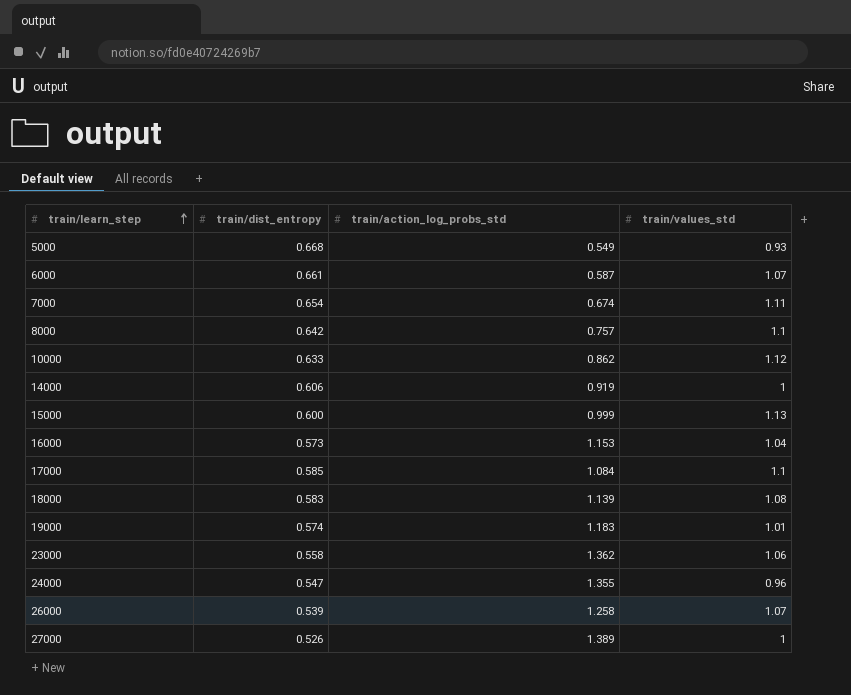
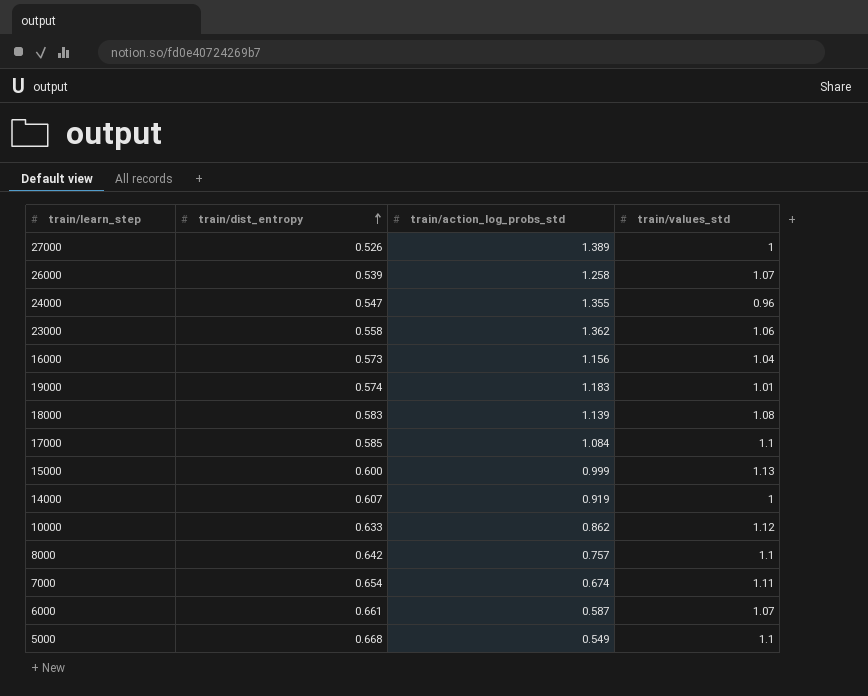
row order: train/learn_step ascending -> train/dist_entropy ascending
16000 | train/action_log_probs_std: 1.153 -> 1.156
14000 | train/dist_entropy: 0.606 -> 0.607
5000 | train/values_std: 0.93 -> 1.1

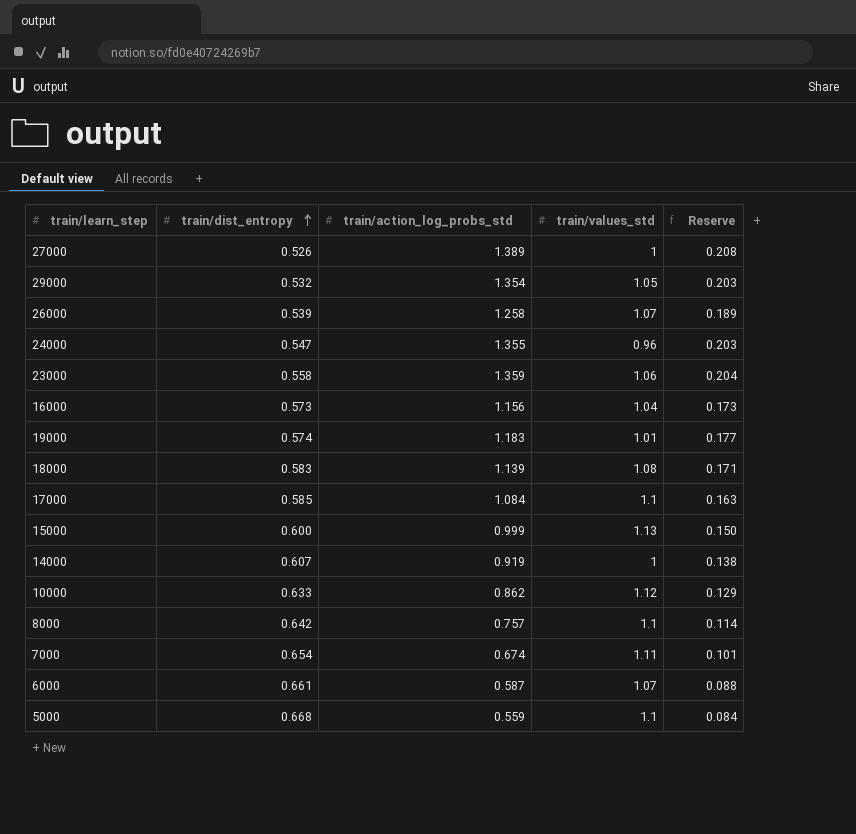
column Reserve | formula: none -> [train/action_log_probs_std] * 0.15
row 29000: none -> 0.532 | 1.354 | 1.05 | 0.203
23000 | train/action_log_probs_std: 1.362 -> 1.359
5000 | train/action_log_probs_std: 0.549 -> 0.559

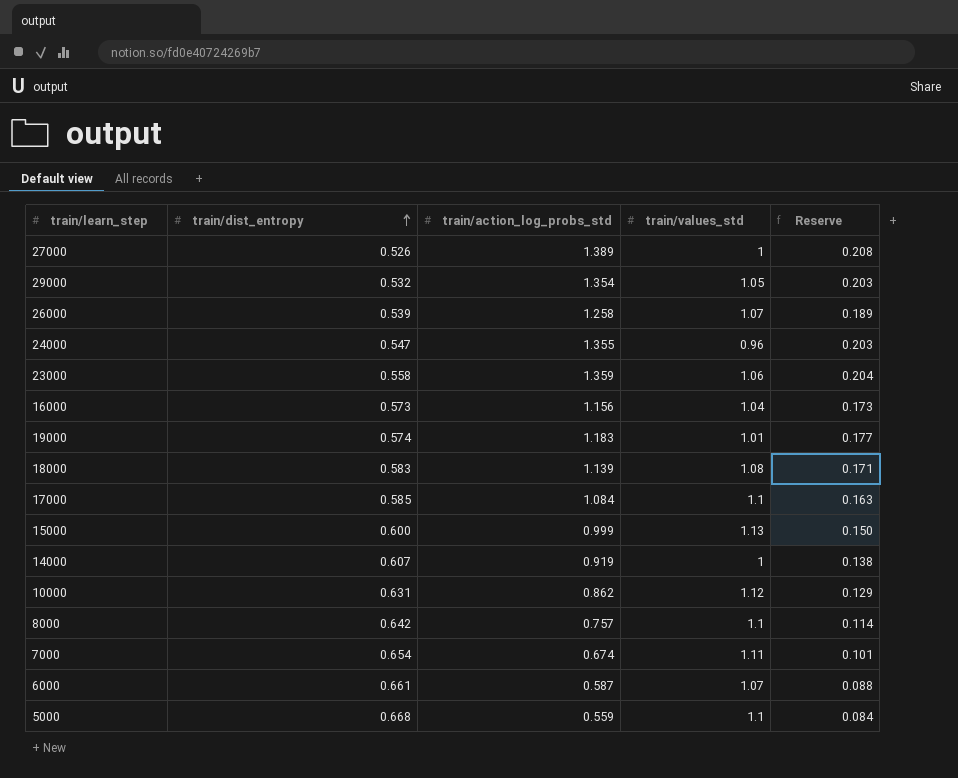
10000 | train/dist_entropy: 0.633 -> 0.631

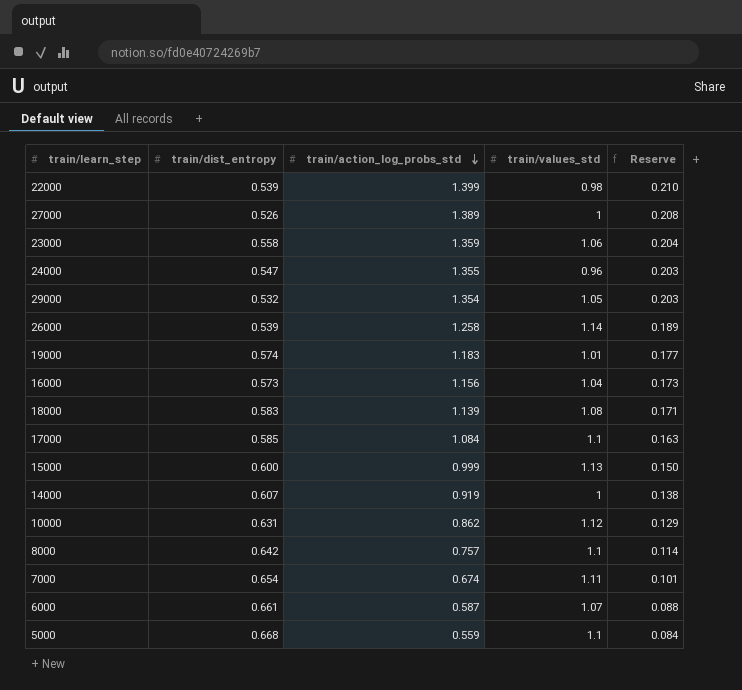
row order: train/dist_entropy ascending -> train/action_log_probs_std descending
row 22000: none -> 0.539 | 1.399 | 0.98 | 0.210
26000 | train/values_std: 1.07 -> 1.14

